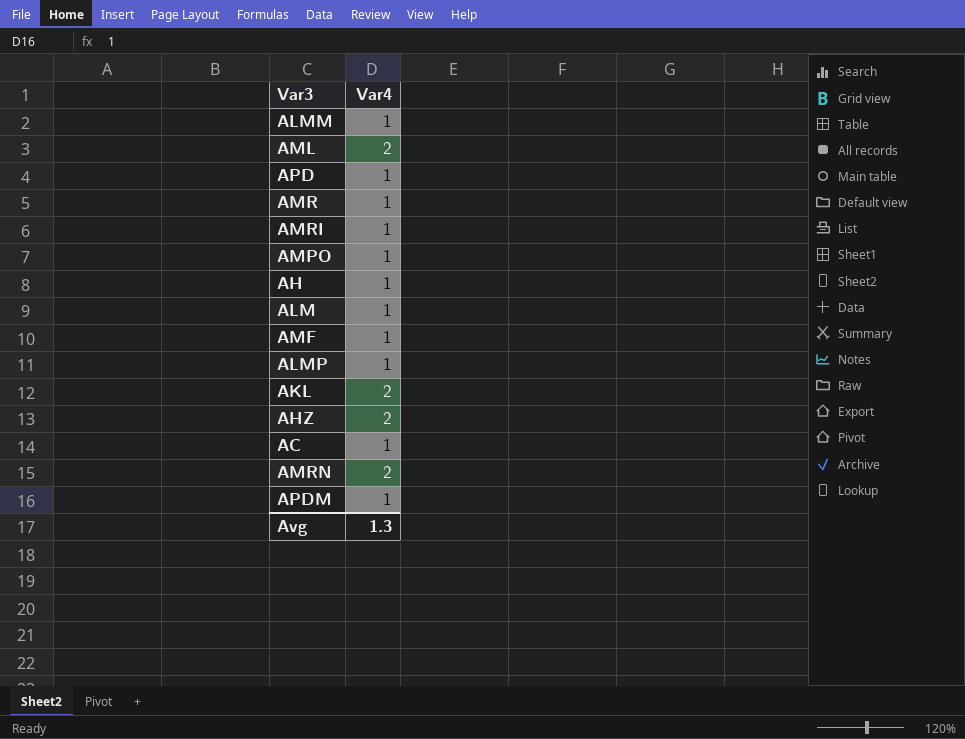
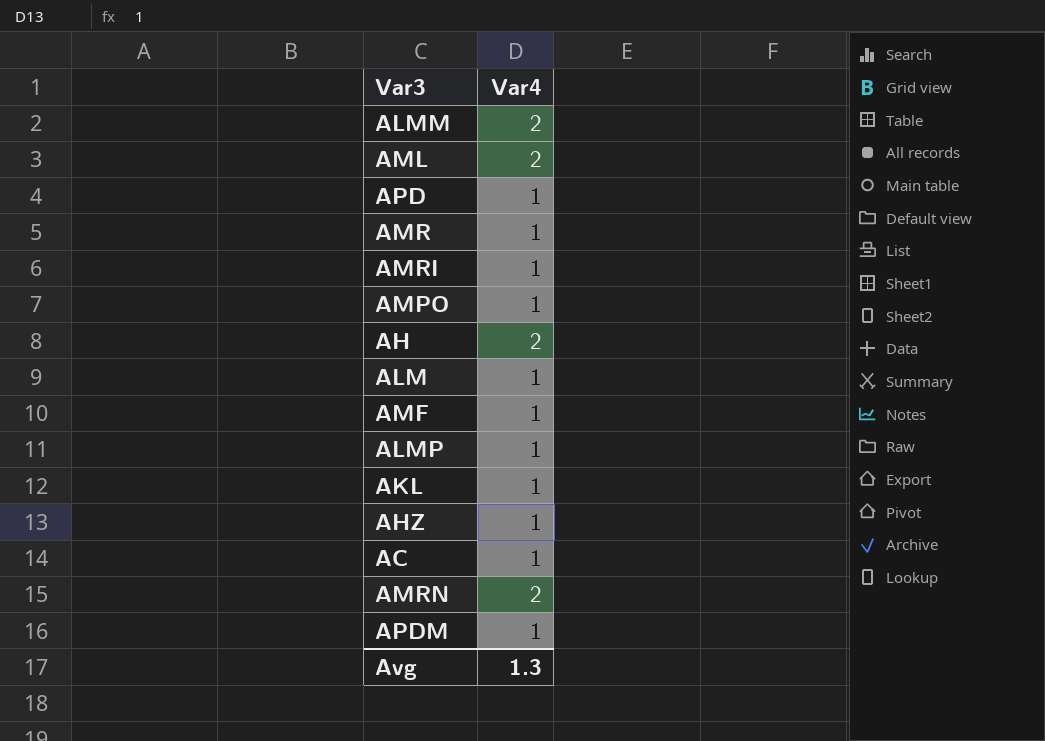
ALMM | Var4: 1 -> 2
AH | Var4: 1 -> 2
AKL | Var4: 2 -> 1
AHZ | Var4: 2 -> 1

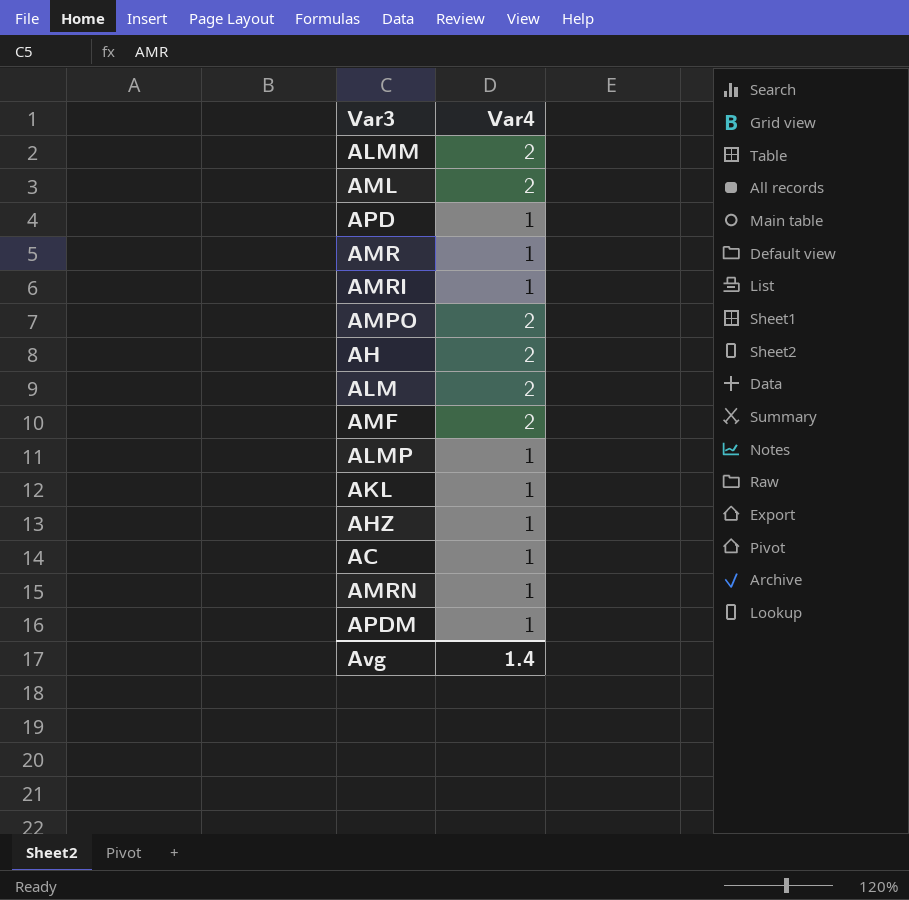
AMPO | Var4: 1 -> 2
ALM | Var4: 1 -> 2
AMF | Var4: 1 -> 2
AMRN | Var4: 2 -> 1
Avg | Var4: 1.3 -> 1.4

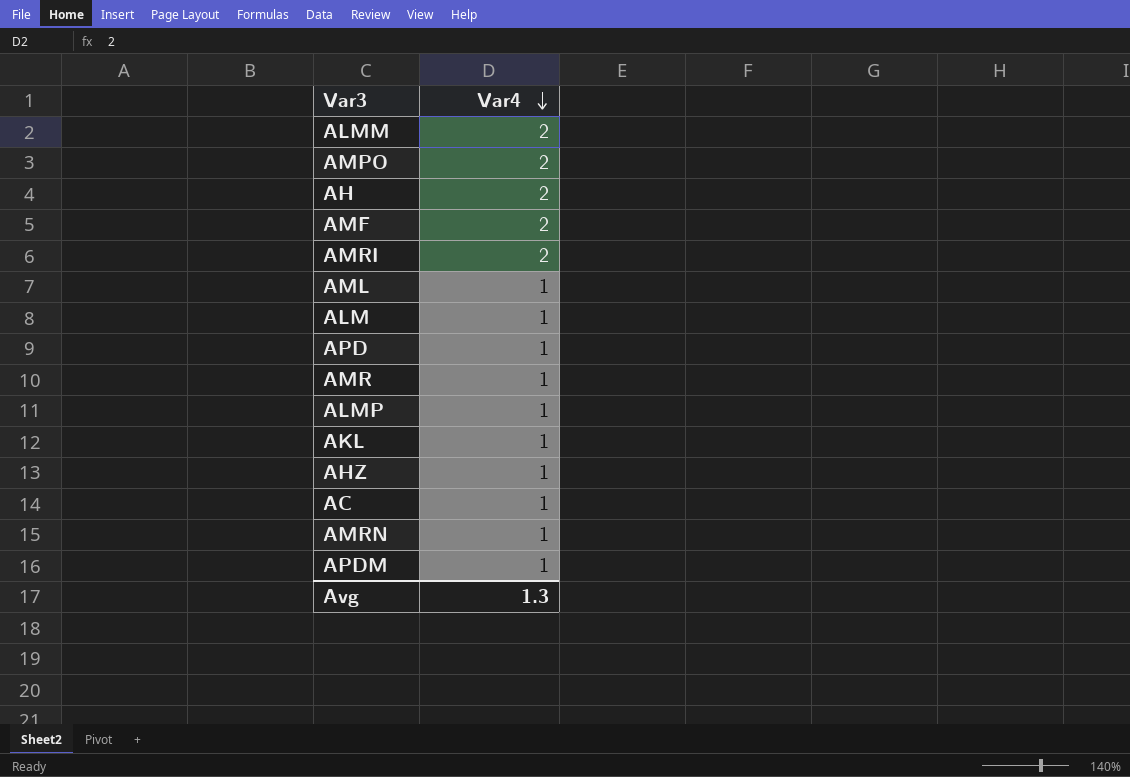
row order: none -> Var4 descending
AMRI | Var4: 1 -> 2
AML | Var4: 2 -> 1
ALM | Var4: 2 -> 1
Avg | Var4: 1.4 -> 1.3

